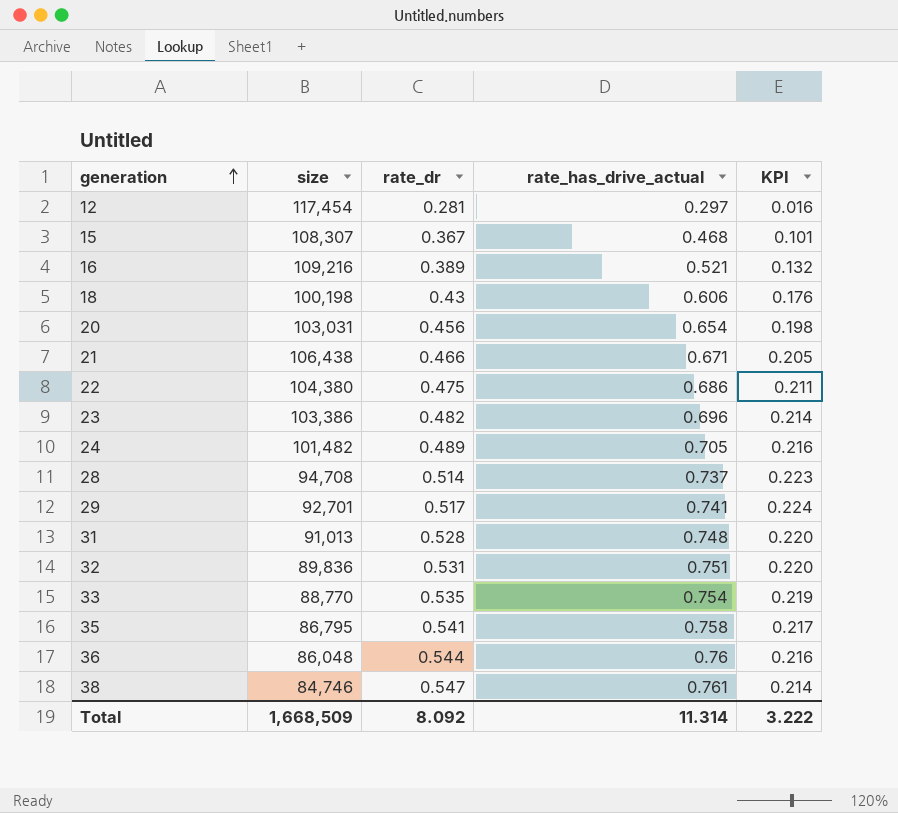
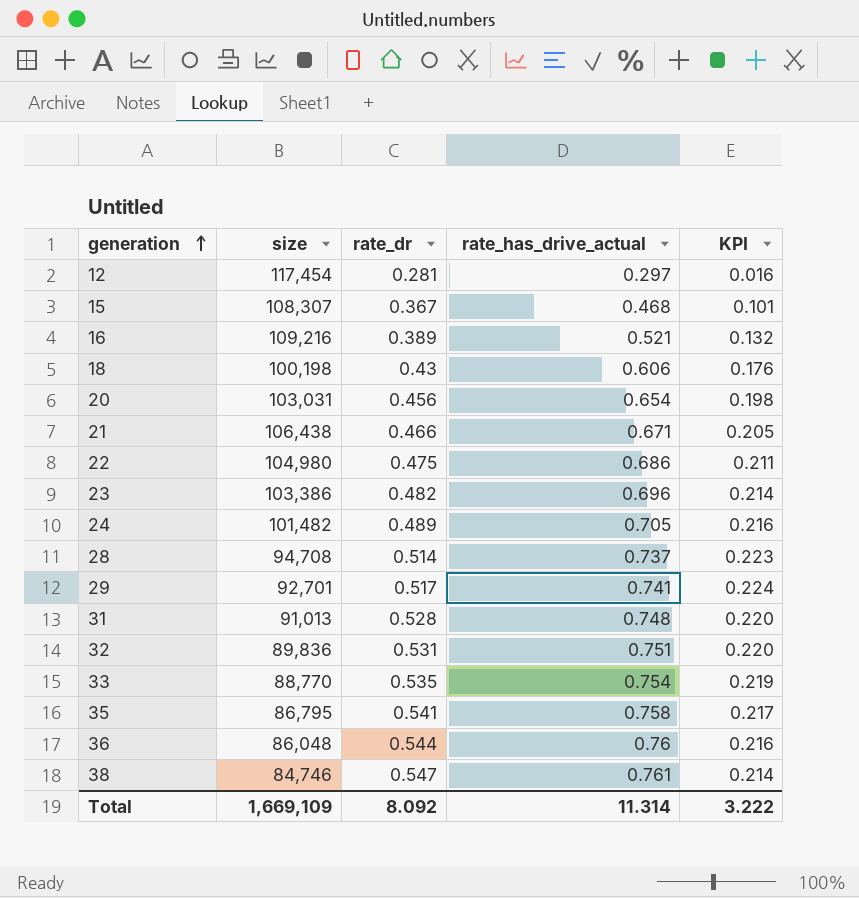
22 | size: 104,380 -> 104,980
Total | size: 1,668,509 -> 1,669,109

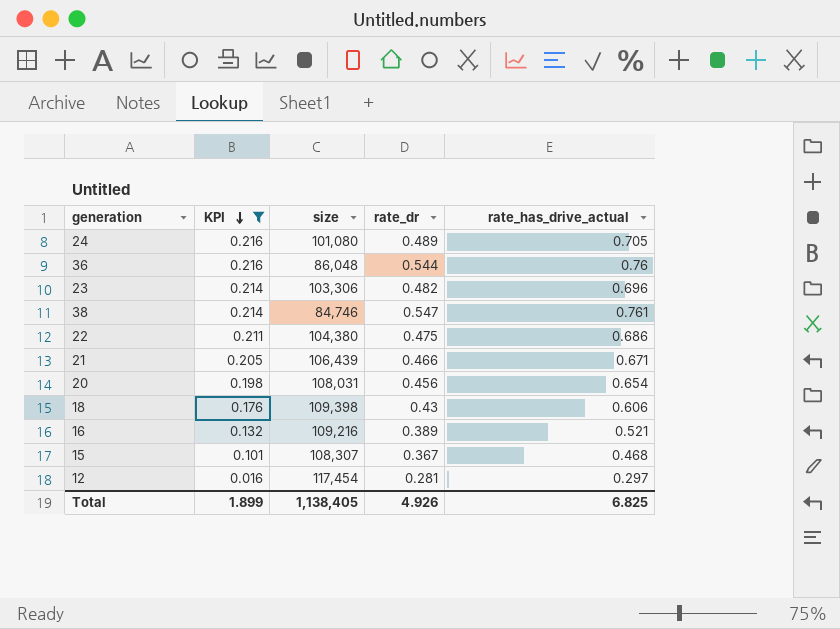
filter: none -> KPI <= 0.216
row order: generation ascending -> KPI descending
column KPI | position: 5 -> 2
24 | size: 101,482 -> 101,080
23 | size: 103,386 -> 103,306
22 | size: 104,980 -> 104,380
21 | size: 106,438 -> 106,439
20 | size: 103,031 -> 108,031
18 | size: 100,198 -> 109,398
Total | KPI: 3.222 -> 1.899
Total | size: 1,669,109 -> 1,138,405
Total | rate_dr: 8.092 -> 4.926
Total | rate_has_drive_actual: 11.314 -> 6.825

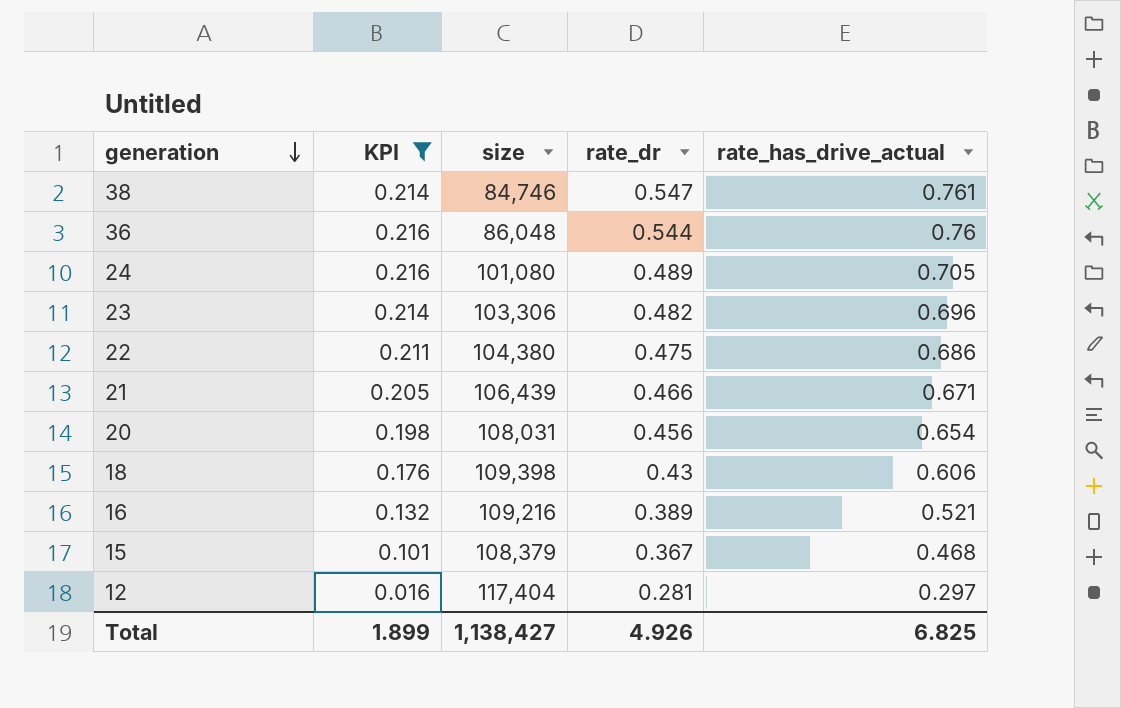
row order: KPI descending -> generation descending
15 | size: 108,307 -> 108,379
12 | size: 117,454 -> 117,404
Total | size: 1,138,405 -> 1,138,427

